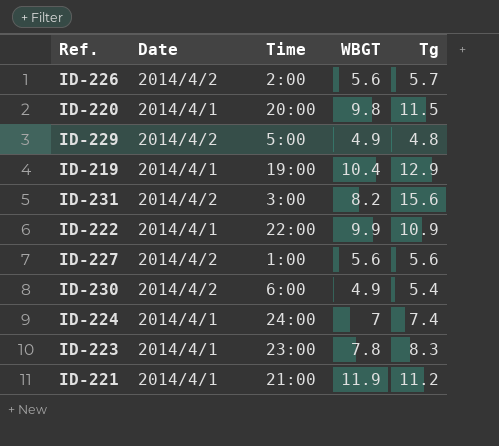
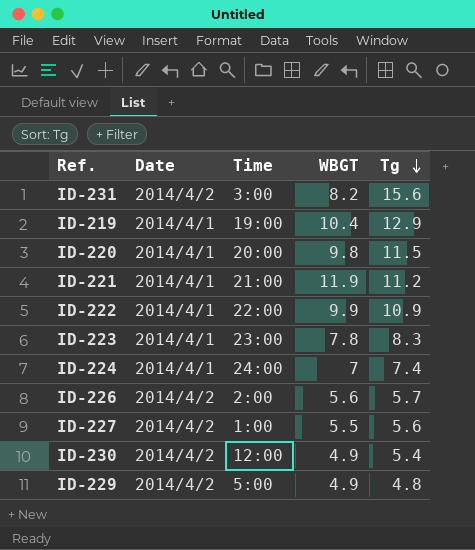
row order: none -> Tg descending
ID-227 | WBGT: 5.6 -> 5.5
ID-230 | Time: 6:00 -> 12:00

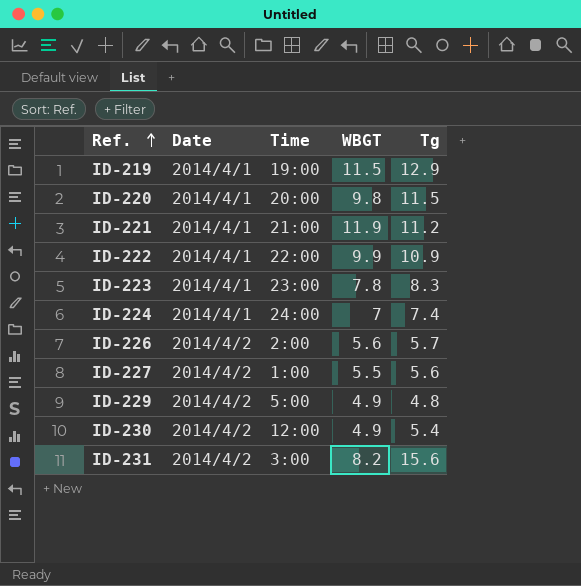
row order: Tg descending -> Ref. ascending
ID-219 | WBGT: 10.4 -> 11.5

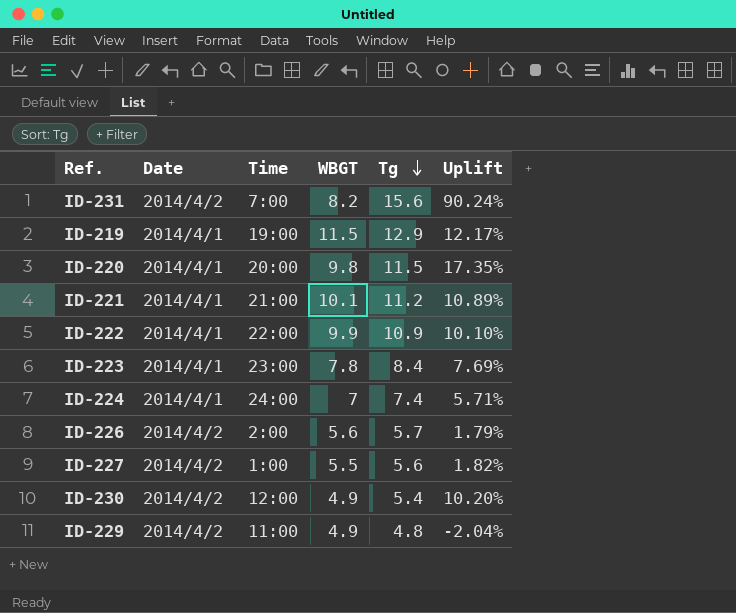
row order: Ref. ascending -> Tg descending
column Uplift | formula: none -> ([Tg] - [WBGT]) / [WBGT]
ID-231 | Time: 3:00 -> 7:00
ID-221 | WBGT: 11.9 -> 10.1
ID-223 | Tg: 8.3 -> 8.4
ID-229 | Time: 5:00 -> 11:00

